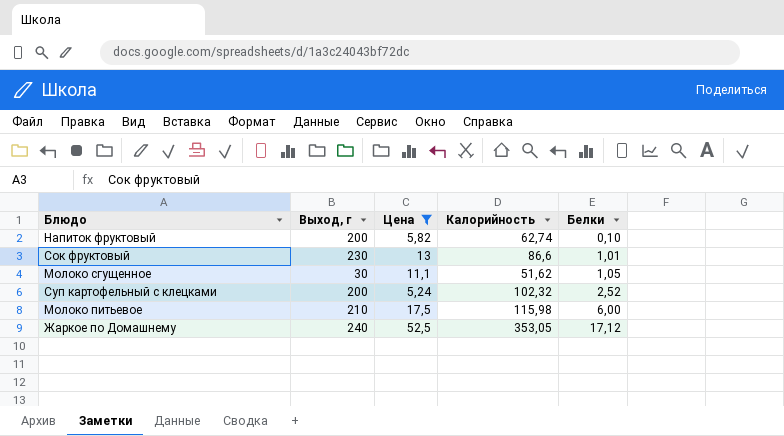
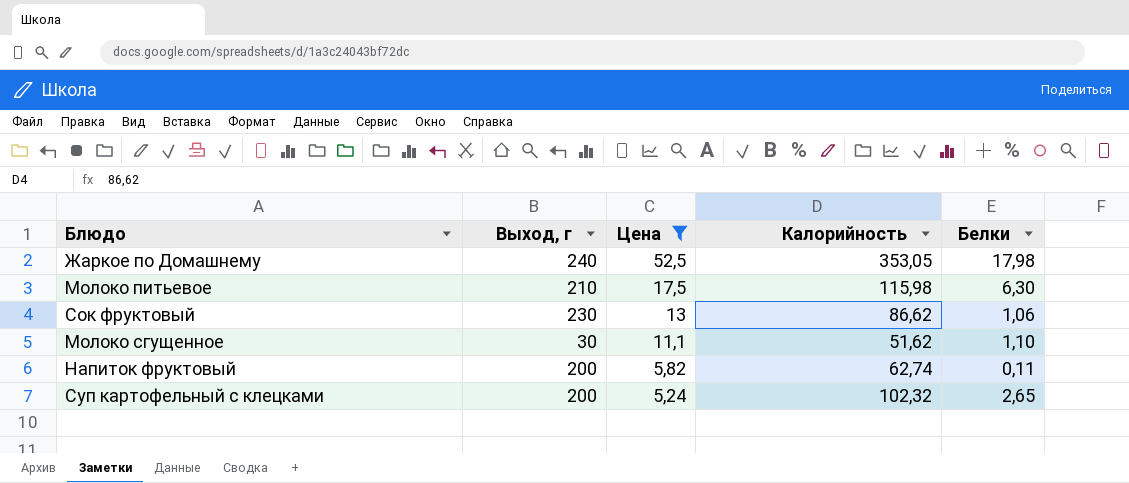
row order: Белки ascending -> Цена descending
Жаркое по Домашнему | Белки: 17,12 -> 17,98
Молоко питьевое | Белки: 6,00 -> 6,30
Сок фруктовый | Калорийность: 86,6 -> 86,62
Сок фруктовый | Белки: 1,01 -> 1,06
Молоко сгущенное | Белки: 1,05 -> 1,10
Напиток фруктовый | Белки: 0,10 -> 0,11
Суп картофельный с клецками | Белки: 2,52 -> 2,65

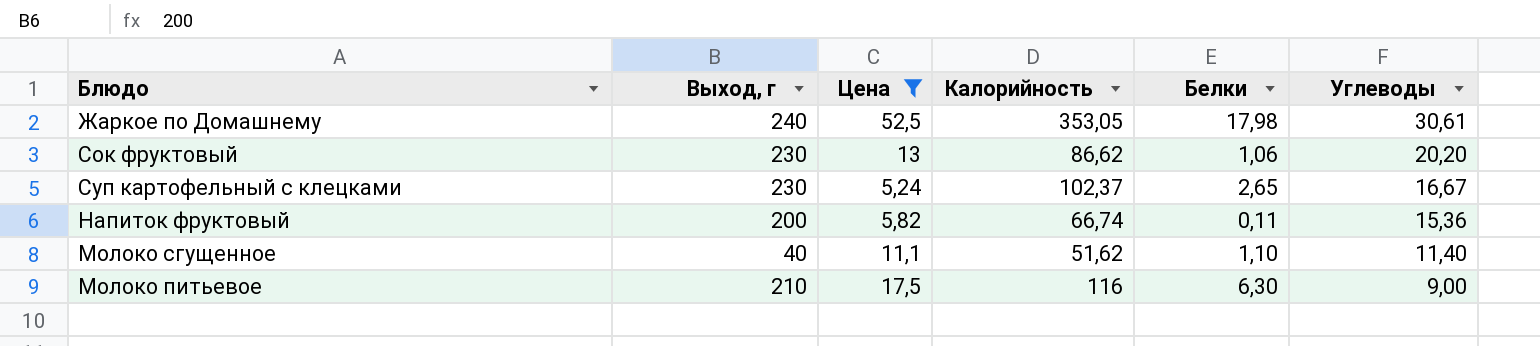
row order: Цена descending -> Углеводы descending
column Углеводы | position: none -> 6
Суп картофельный с клецками | Выход, г: 200 -> 230
Суп картофельный с клецками | Калорийность: 102,32 -> 102,37
Напиток фруктовый | Калорийность: 62,74 -> 66,74
Молоко сгущенное | Выход, г: 30 -> 40
Молоко питьевое | Калорийность: 115,98 -> 116

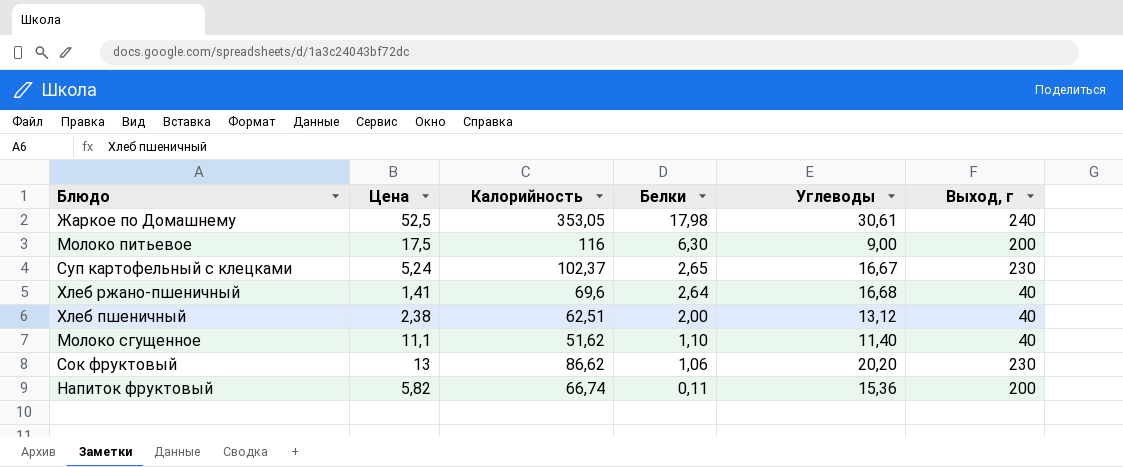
filter: Цена >= 5,24 -> none
row order: Углеводы descending -> Белки descending
column Выход, г | position: 2 -> 6
Молоко питьевое | Выход, г: 210 -> 200

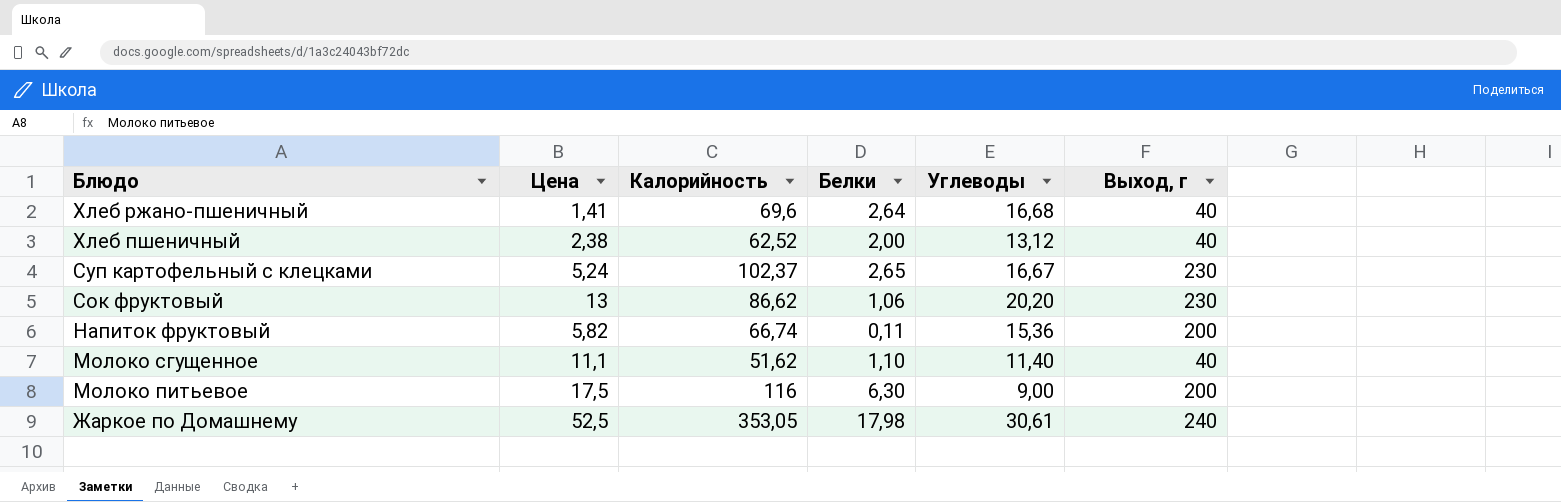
row order: Белки descending -> Блюдо descending
Хлеб пшеничный | Калорийность: 62,51 -> 62,52

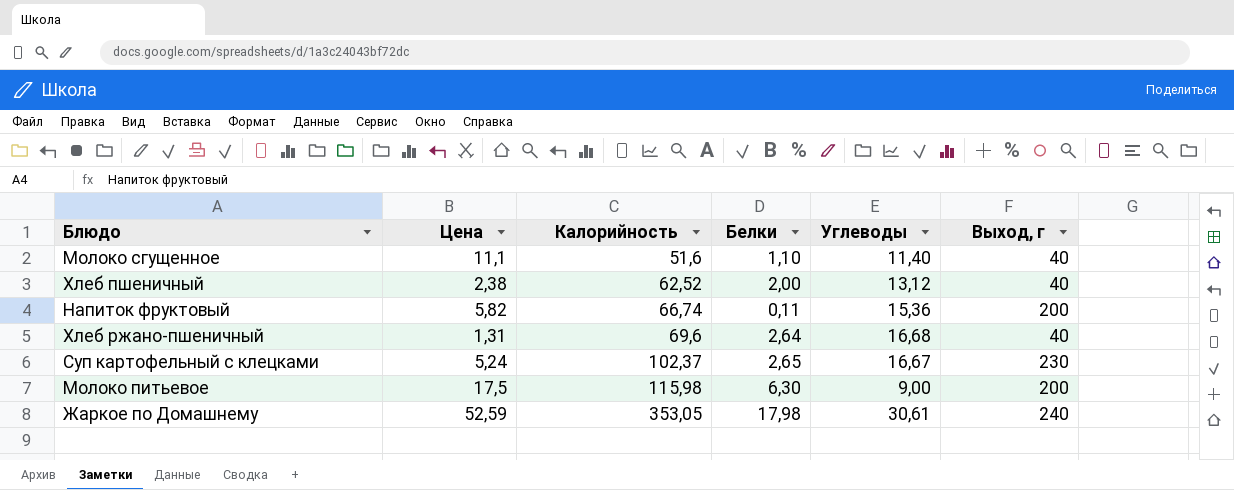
row order: Блюдо descending -> Калорийность ascending
row Сок фруктовый: 13 | 86,62 | 1,06 | 20,20 | 230 -> none
Молоко сгущенное | Калорийность: 51,62 -> 51,6
Хлеб ржано-пшеничный | Цена: 1,41 -> 1,31
Молоко питьевое | Калорийность: 116 -> 115,98
Жаркое по Домашнему | Цена: 52,5 -> 52,59

